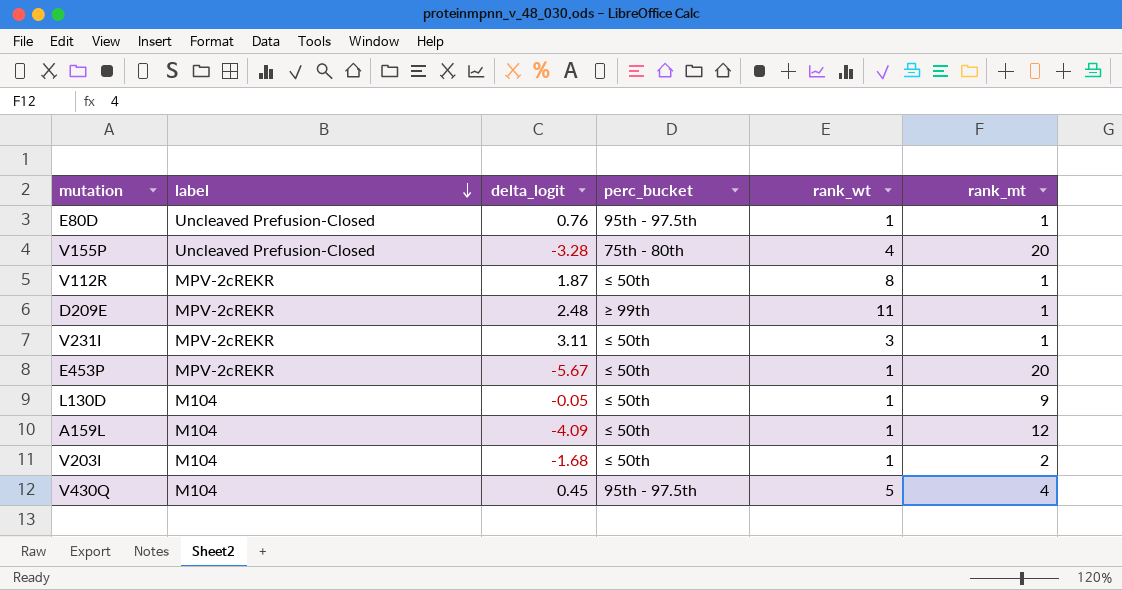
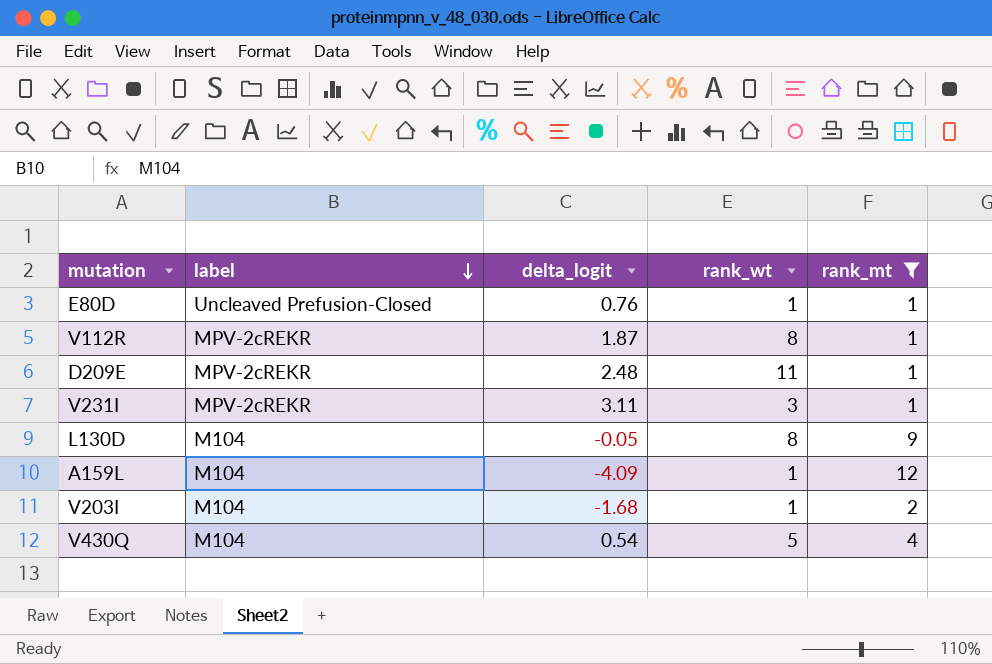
filter: none -> rank_mt != 20
column perc_bucket | position: 4 -> none
L130D | rank_wt: 1 -> 8
V430Q | delta_logit: 0.45 -> 0.54

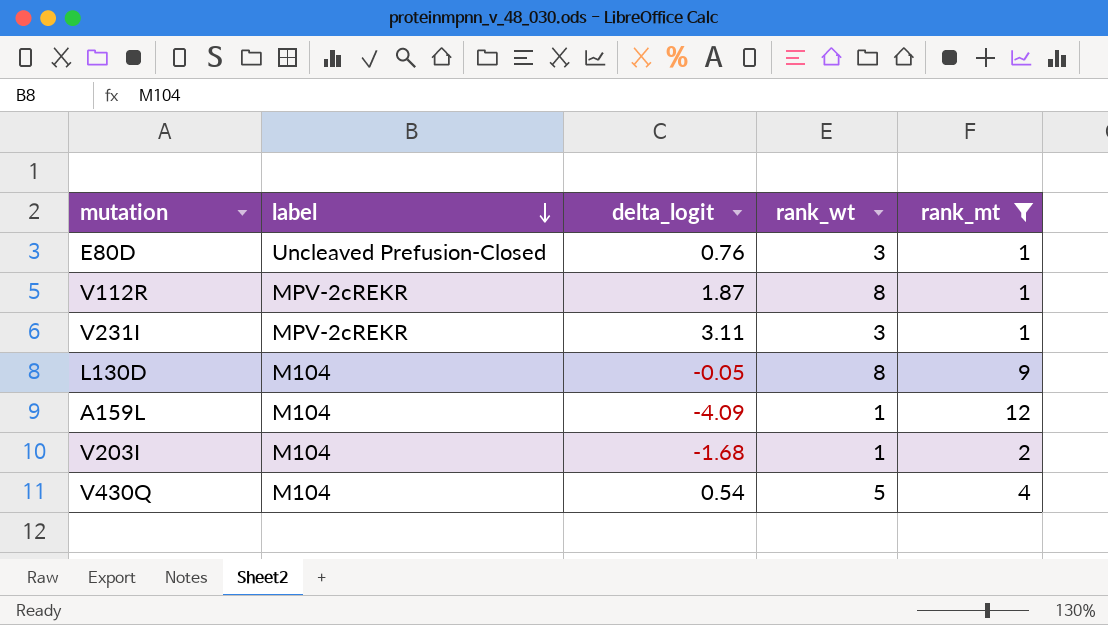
row D209E: MPV-2cREKR | 2.48 | 11 | 1 -> none
E80D | rank_wt: 1 -> 3

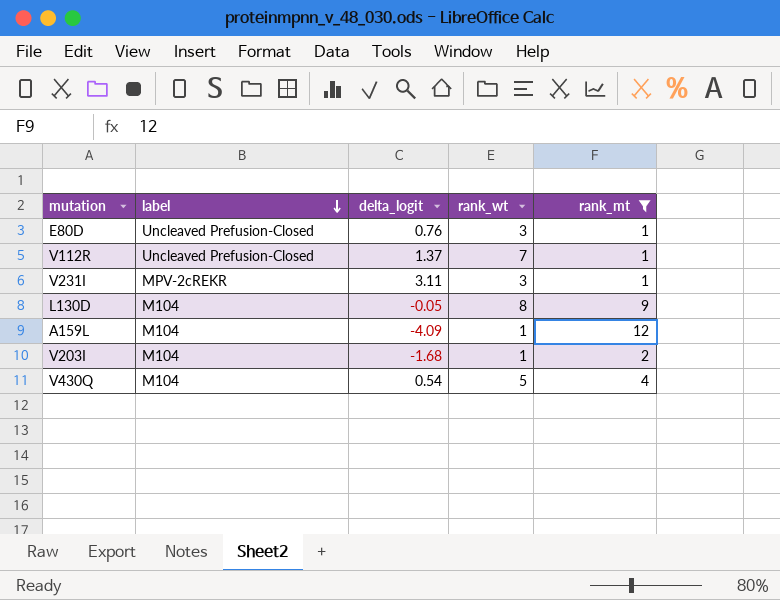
V112R | label: MPV-2cREKR -> Uncleaved Prefusion-Closed
V112R | delta_logit: 1.87 -> 1.37
V112R | rank_wt: 8 -> 7

